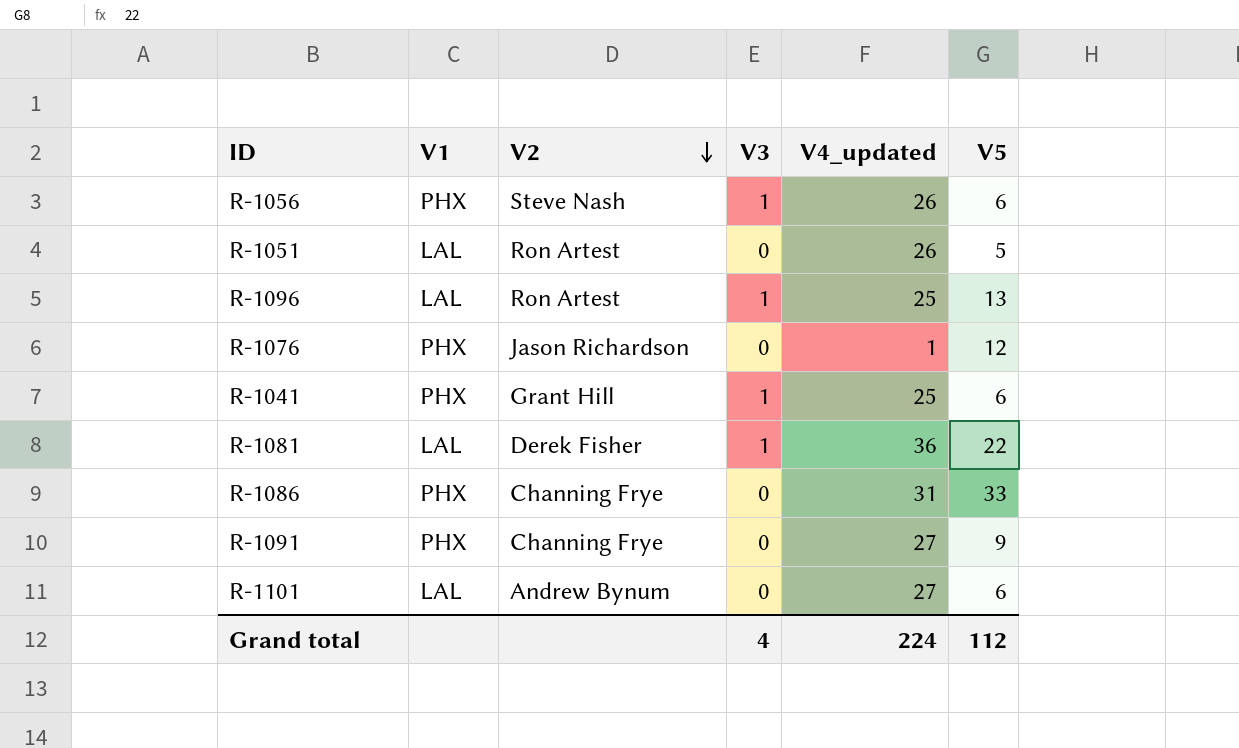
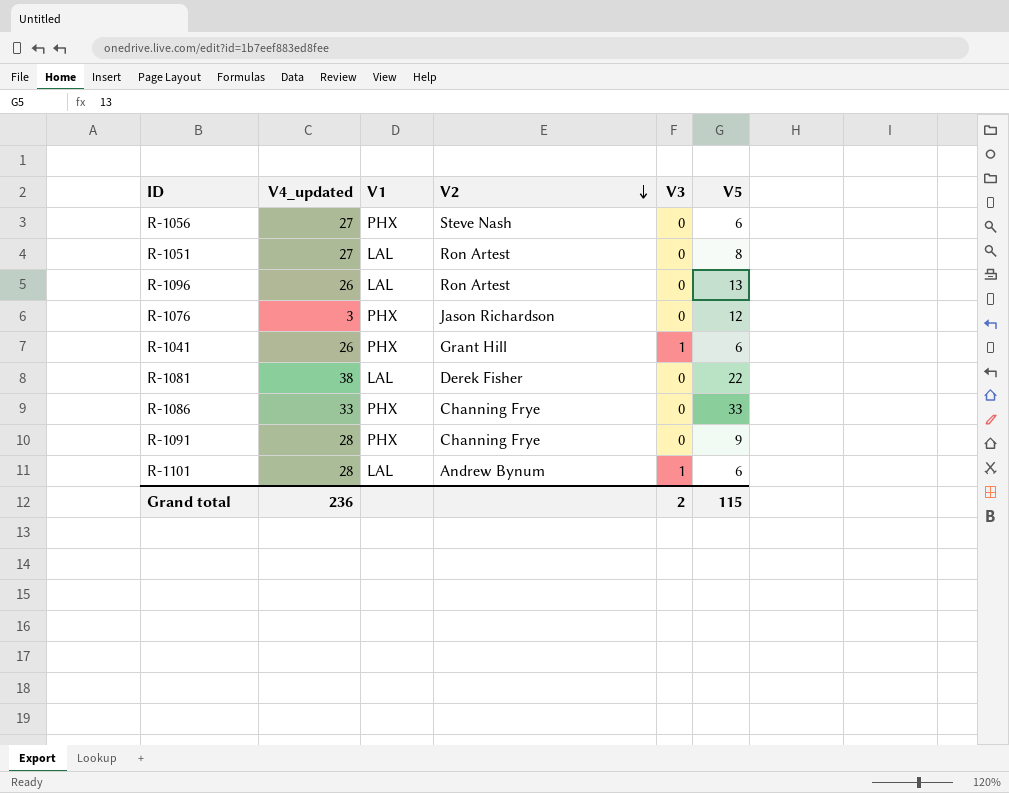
column V4_updated | position: 5 -> 2
R-1056 | V4_updated: 26 -> 27
R-1056 | V3: 1 -> 0
R-1051 | V4_updated: 26 -> 27
R-1051 | V5: 5 -> 8
R-1096 | V4_updated: 25 -> 26
R-1096 | V3: 1 -> 0
R-1076 | V4_updated: 1 -> 3
R-1041 | V4_updated: 25 -> 26
R-1081 | V4_updated: 36 -> 38
R-1081 | V3: 1 -> 0
R-1086 | V4_updated: 31 -> 33
R-1091 | V4_updated: 27 -> 28
R-1101 | V4_updated: 27 -> 28
R-1101 | V3: 0 -> 1
Grand total | V4_updated: 224 -> 236
Grand total | V3: 4 -> 2
Grand total | V5: 112 -> 115

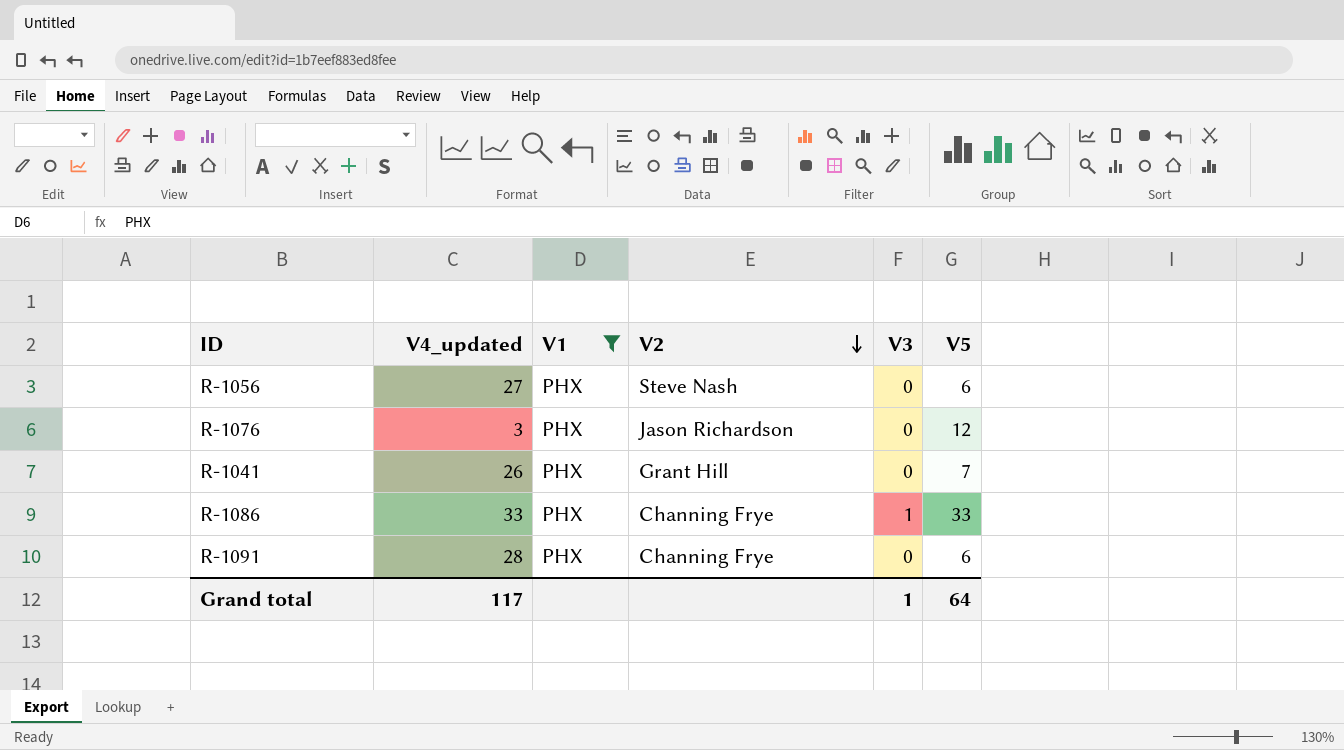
filter: none -> V1 = PHX
R-1041 | V3: 1 -> 0
R-1041 | V5: 6 -> 7
R-1086 | V3: 0 -> 1
R-1091 | V5: 9 -> 6
Grand total | V4_updated: 236 -> 117
Grand total | V3: 2 -> 1
Grand total | V5: 115 -> 64

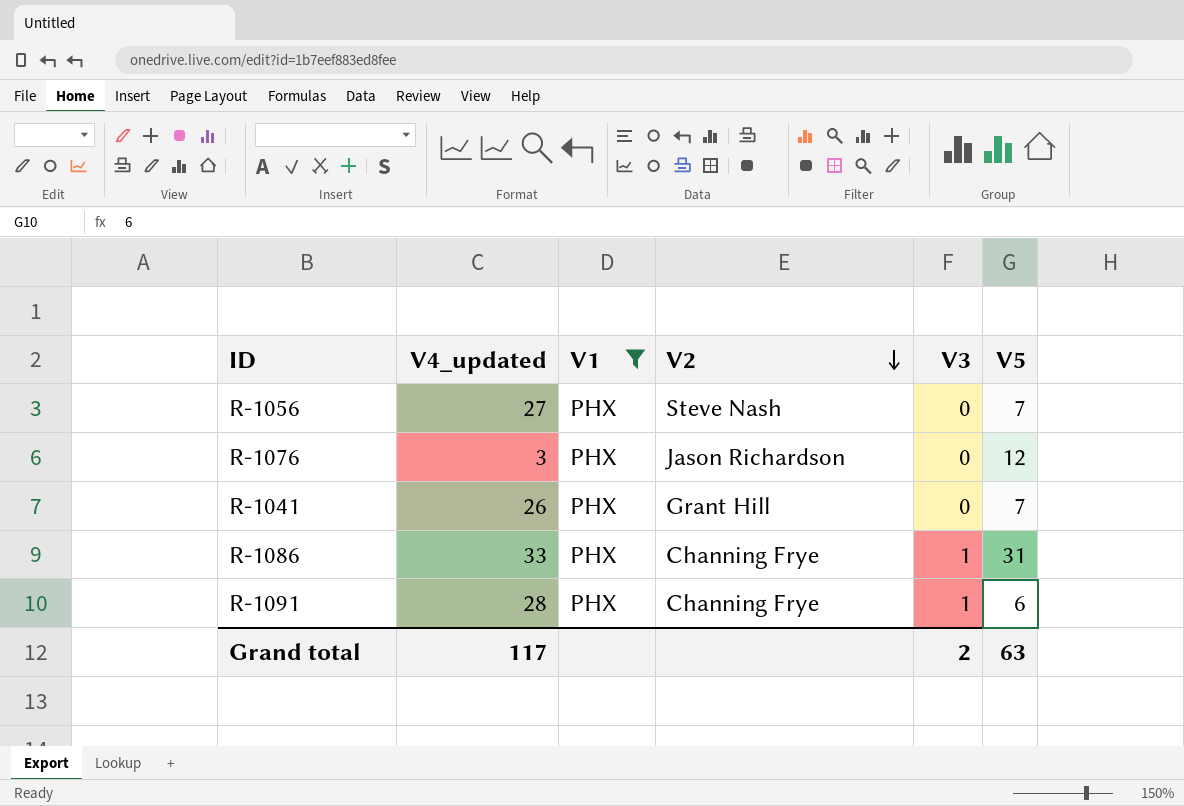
R-1056 | V5: 6 -> 7
R-1086 | V5: 33 -> 31
R-1091 | V3: 0 -> 1
Grand total | V3: 1 -> 2
Grand total | V5: 64 -> 63

